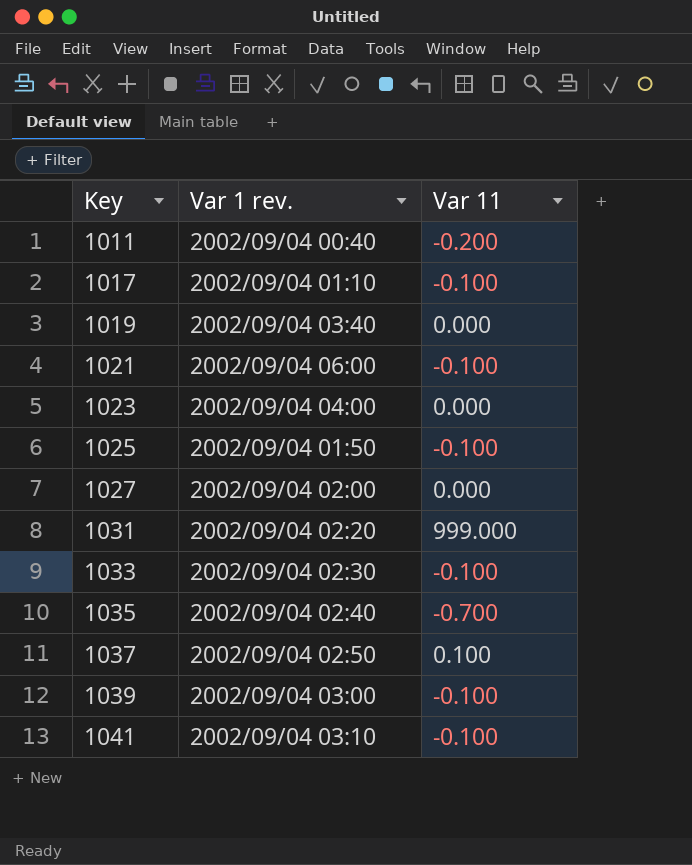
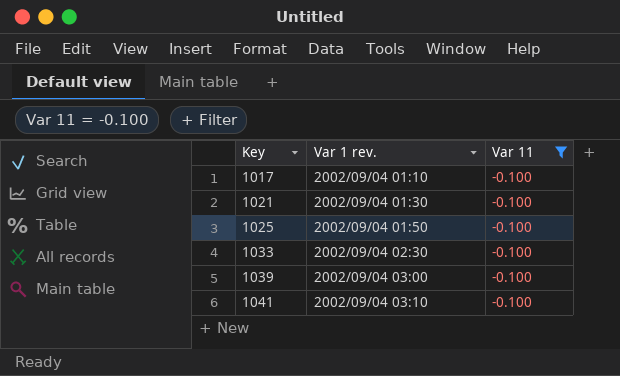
filter: none -> Var 11 = -0.100
1021 | Var 1 rev.: 2002/09/04 06:00 -> 2002/09/04 01:30

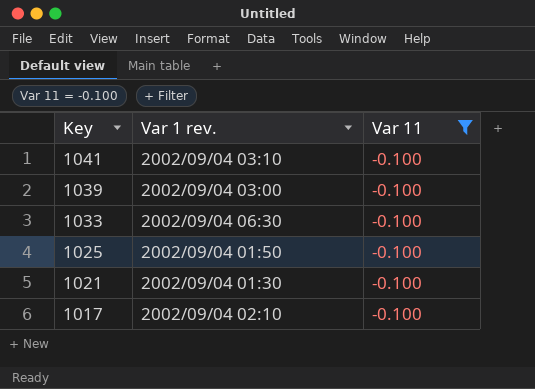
row order: Key ascending -> Key descending
1033 | Var 1 rev.: 2002/09/04 02:30 -> 2002/09/04 06:30
1017 | Var 1 rev.: 2002/09/04 01:10 -> 2002/09/04 02:10

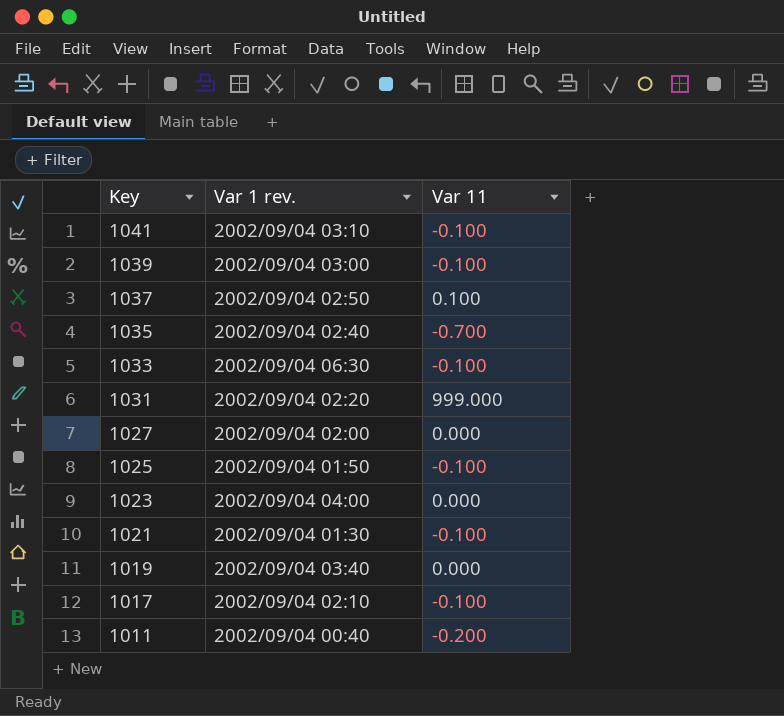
filter: Var 11 = -0.100 -> none

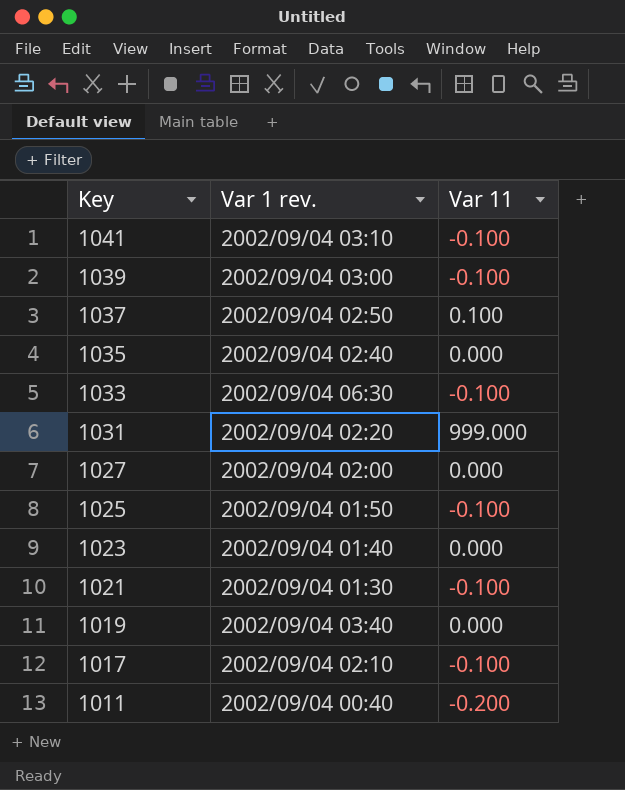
1035 | Var 11: -0.700 -> 0.000
1023 | Var 1 rev.: 2002/09/04 04:00 -> 2002/09/04 01:40

